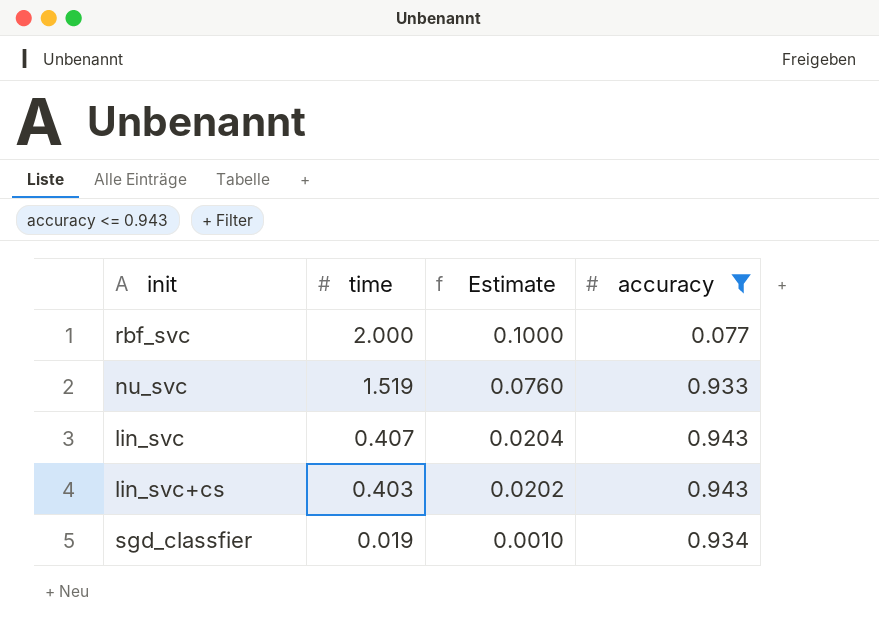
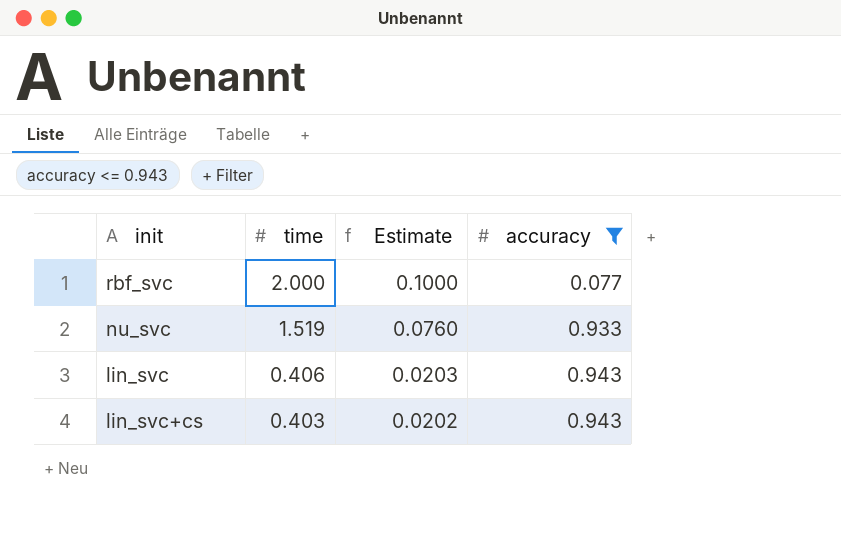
row sgd_classfier: 0.019 | 0.0010 | 0.934 -> none
lin_svc | time: 0.407 -> 0.406
lin_svc | Estimate: 0.0204 -> 0.0203

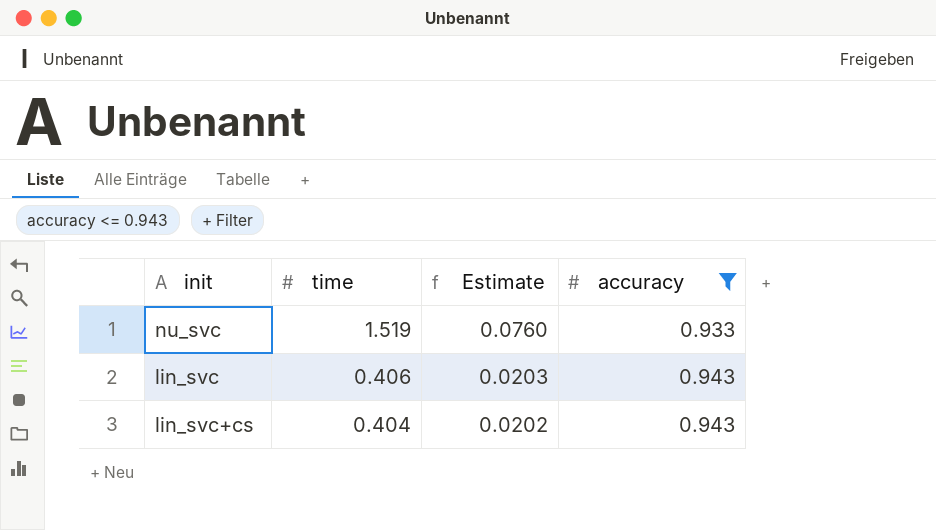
row rbf_svc: 2.000 | 0.1000 | 0.077 -> none
lin_svc+cs | time: 0.403 -> 0.404

